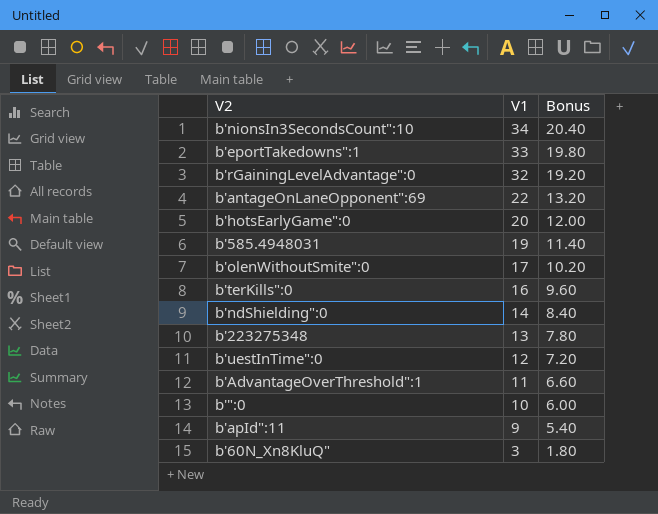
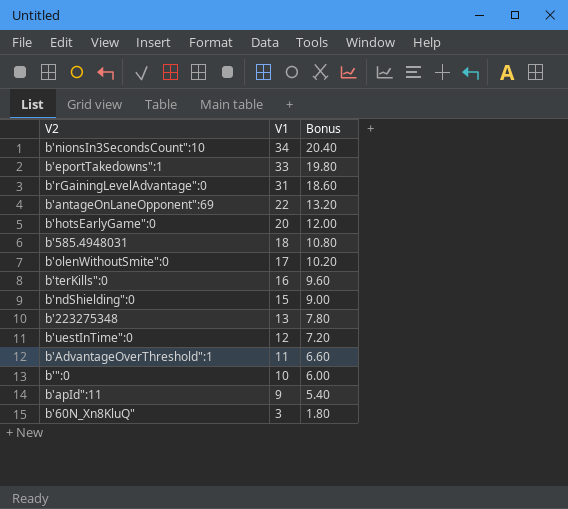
b'rGainingLevelAdvantage":0 | V1: 32 -> 31
b'rGainingLevelAdvantage":0 | Bonus: 19.20 -> 18.60
b'585.4948031 | V1: 19 -> 18
b'585.4948031 | Bonus: 11.40 -> 10.80
b'ndShielding":0 | V1: 14 -> 15
b'ndShielding":0 | Bonus: 8.40 -> 9.00

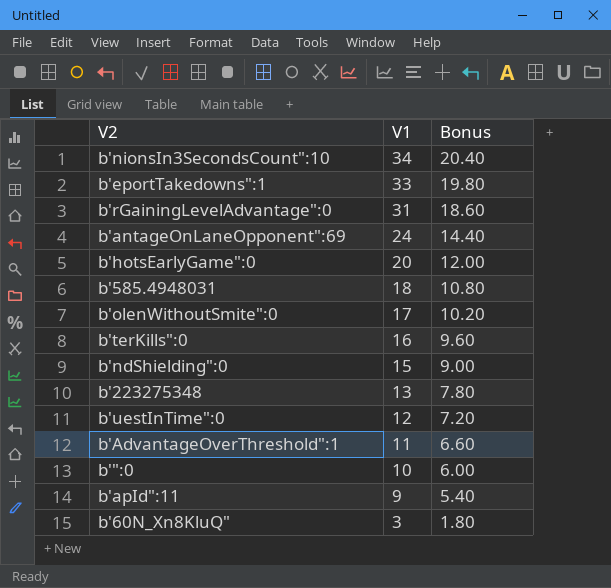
b'antageOnLaneOpponent":69 | V1: 22 -> 24
b'antageOnLaneOpponent":69 | Bonus: 13.20 -> 14.40

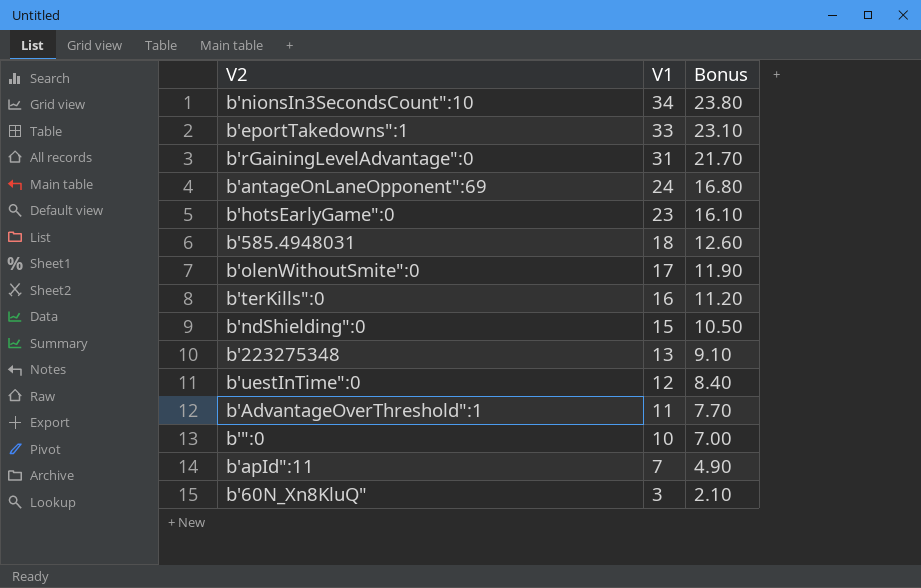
column Bonus | formula: [V1] * 0.6 -> [V1] * 0.7
b'hotsEarlyGame":0 | V1: 20 -> 23
b'apId":11 | V1: 9 -> 7

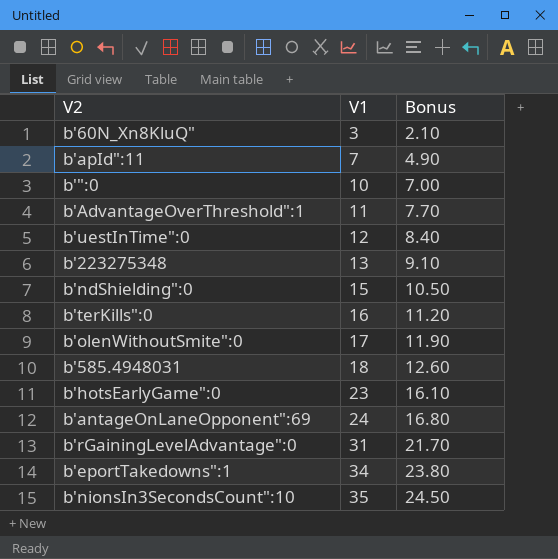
row order: V1 descending -> V1 ascending
b'eportTakedowns":1 | V1: 33 -> 34
b'eportTakedowns":1 | Bonus: 23.10 -> 23.80
b'nionsIn3SecondsCount":10 | V1: 34 -> 35
b'nionsIn3SecondsCount":10 | Bonus: 23.80 -> 24.50

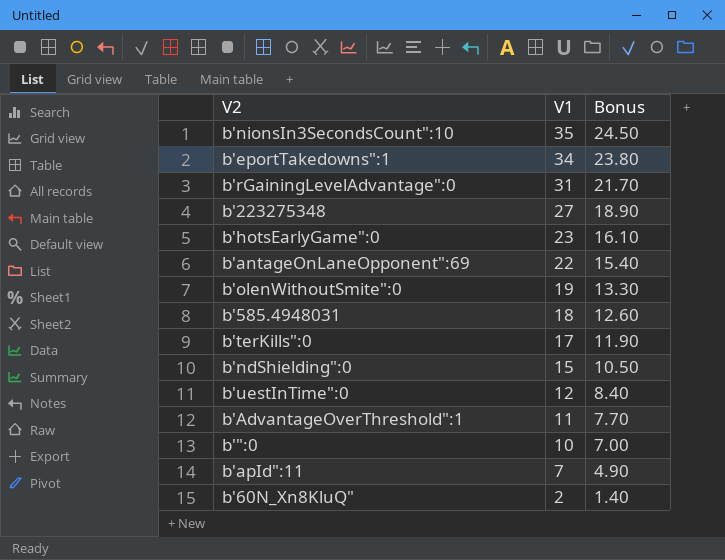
row order: V1 ascending -> V1 descending
b'223275348 | V1: 13 -> 27
b'223275348 | Bonus: 9.10 -> 18.90
b'antageOnLaneOpponent":69 | V1: 24 -> 22
b'antageOnLaneOpponent":69 | Bonus: 16.80 -> 15.40
b'olenWithoutSmite":0 | V1: 17 -> 19
b'olenWithoutSmite":0 | Bonus: 11.90 -> 13.30
b'terKills":0 | V1: 16 -> 17
b'terKills":0 | Bonus: 11.20 -> 11.90
b'60N_Xn8KluQ" | V1: 3 -> 2
b'60N_Xn8KluQ" | Bonus: 2.10 -> 1.40

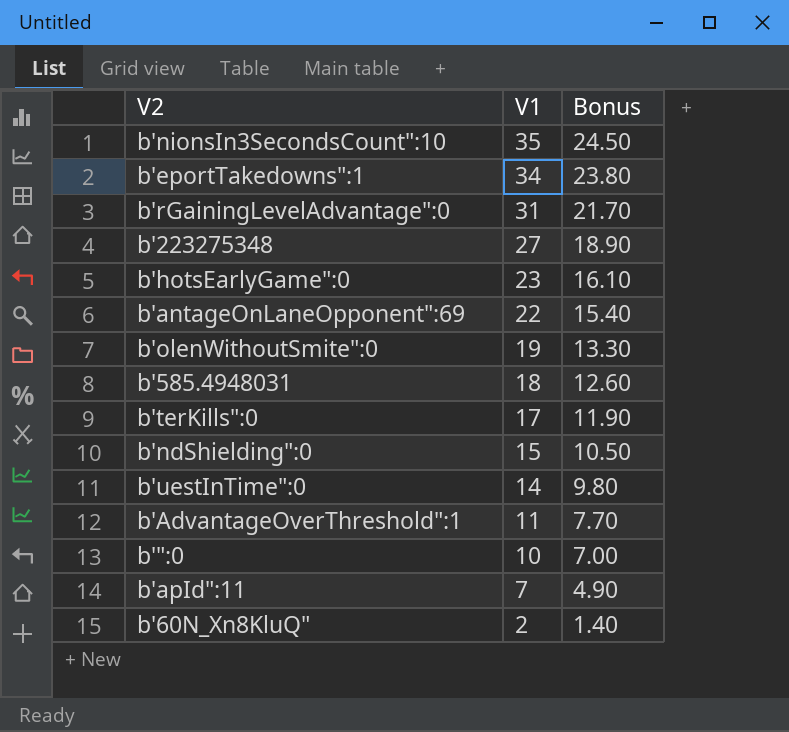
b'uestInTime":0 | V1: 12 -> 14
b'uestInTime":0 | Bonus: 8.40 -> 9.80

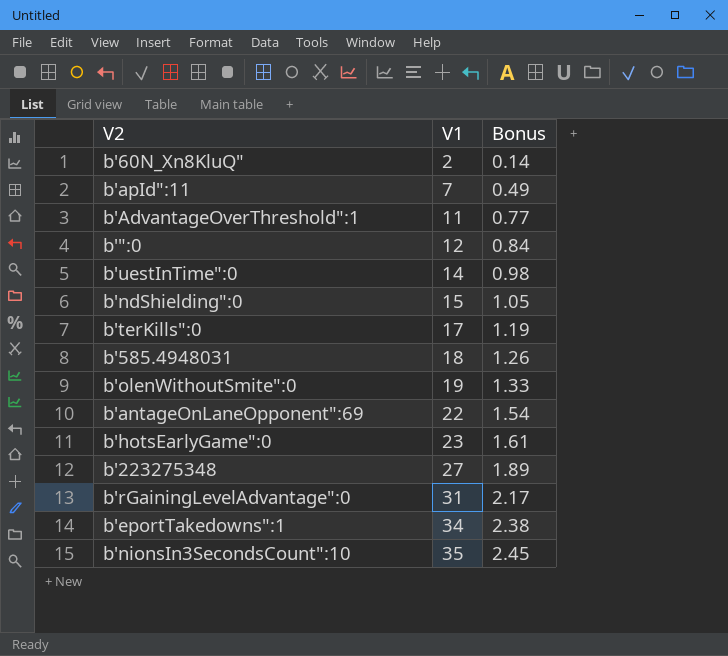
row order: V1 descending -> V1 ascending
column Bonus | formula: [V1] * 0.7 -> [V1] * 0.07
b'":0 | V1: 10 -> 12

